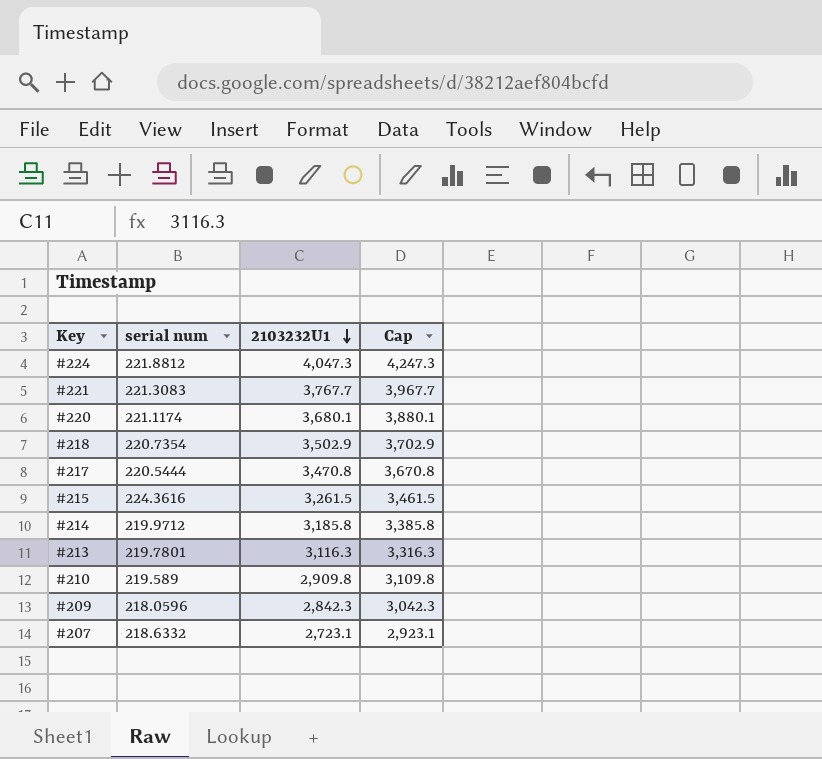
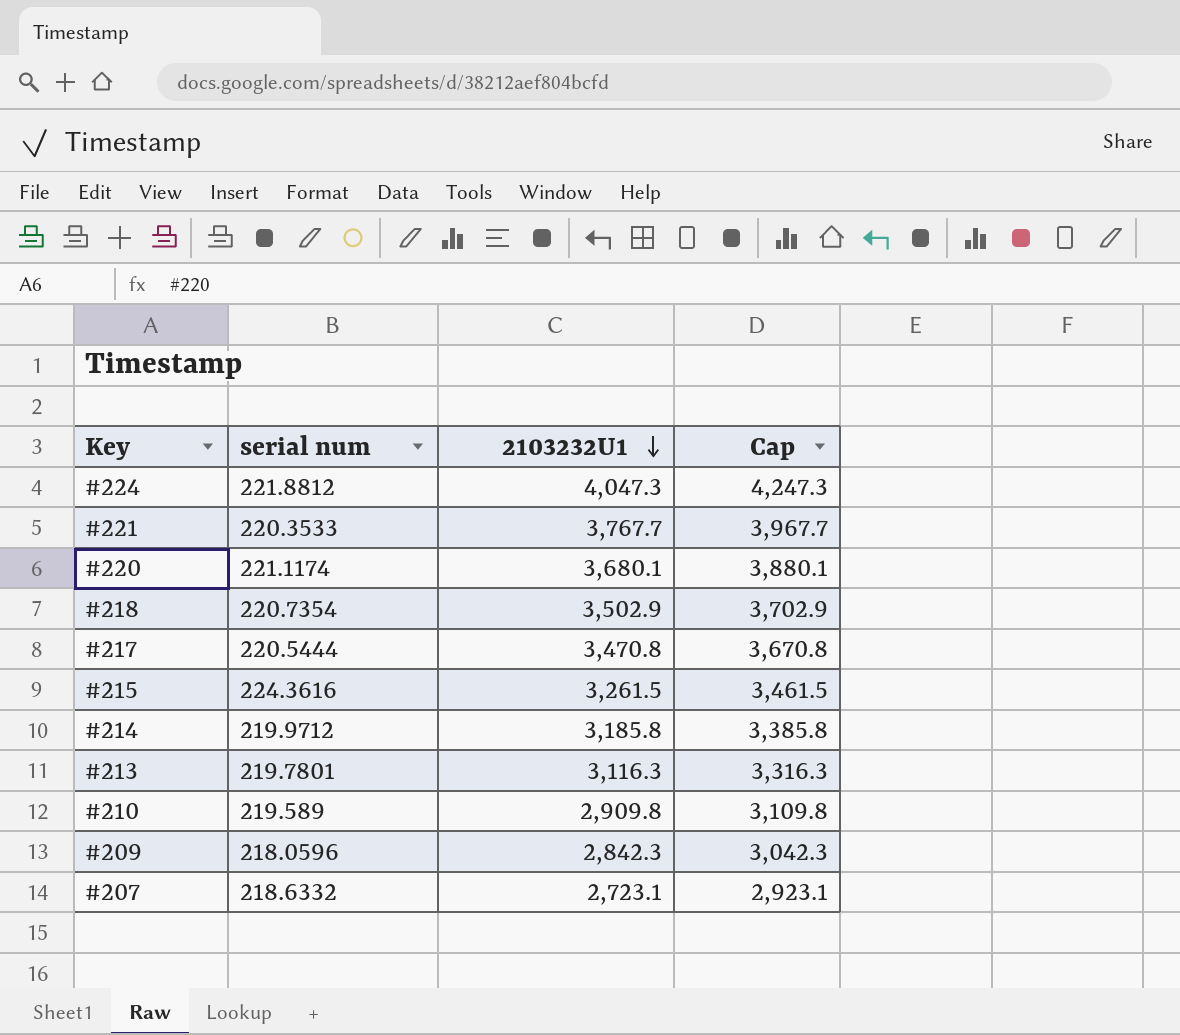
#221 | serial num: 221.3083 -> 220.3533

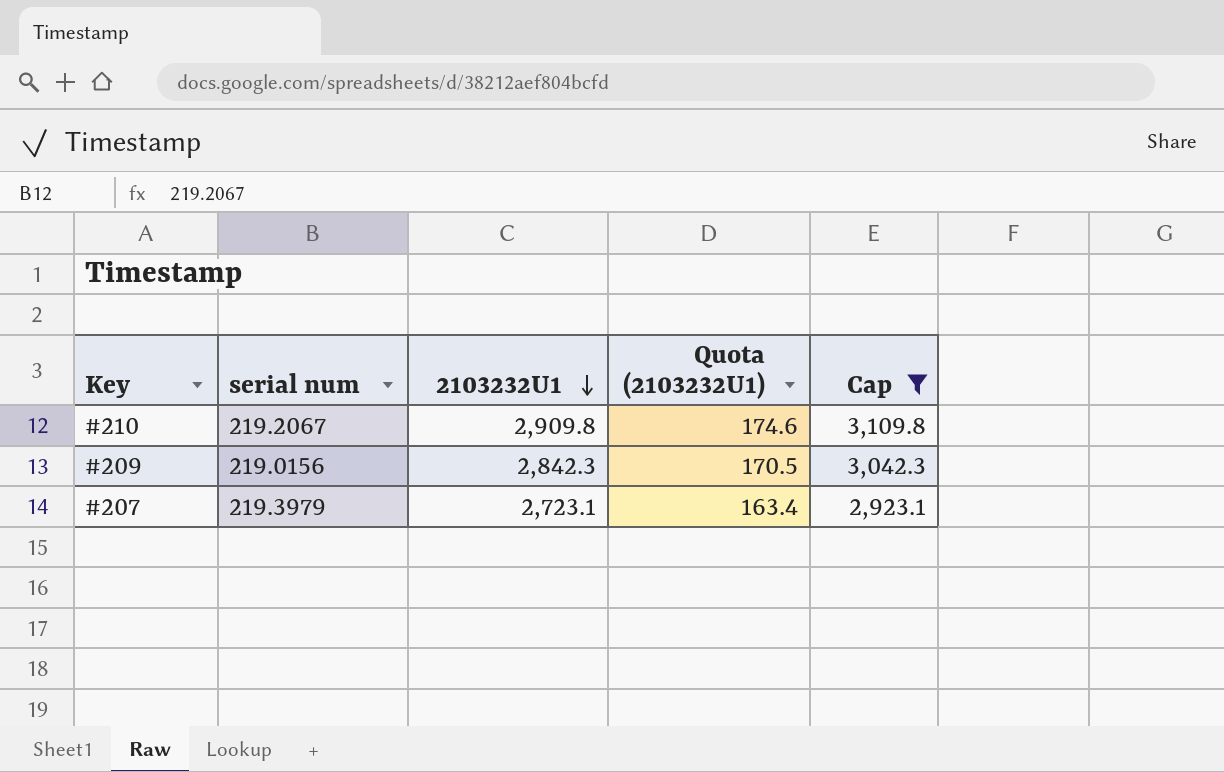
filter: none -> Cap <= 3,109.8
column Quota (2103232U1) | formula: none -> [2103232U1] * 0.06
#210 | serial num: 219.589 -> 219.2067
#209 | serial num: 218.0596 -> 219.0156
#207 | serial num: 218.6332 -> 219.3979

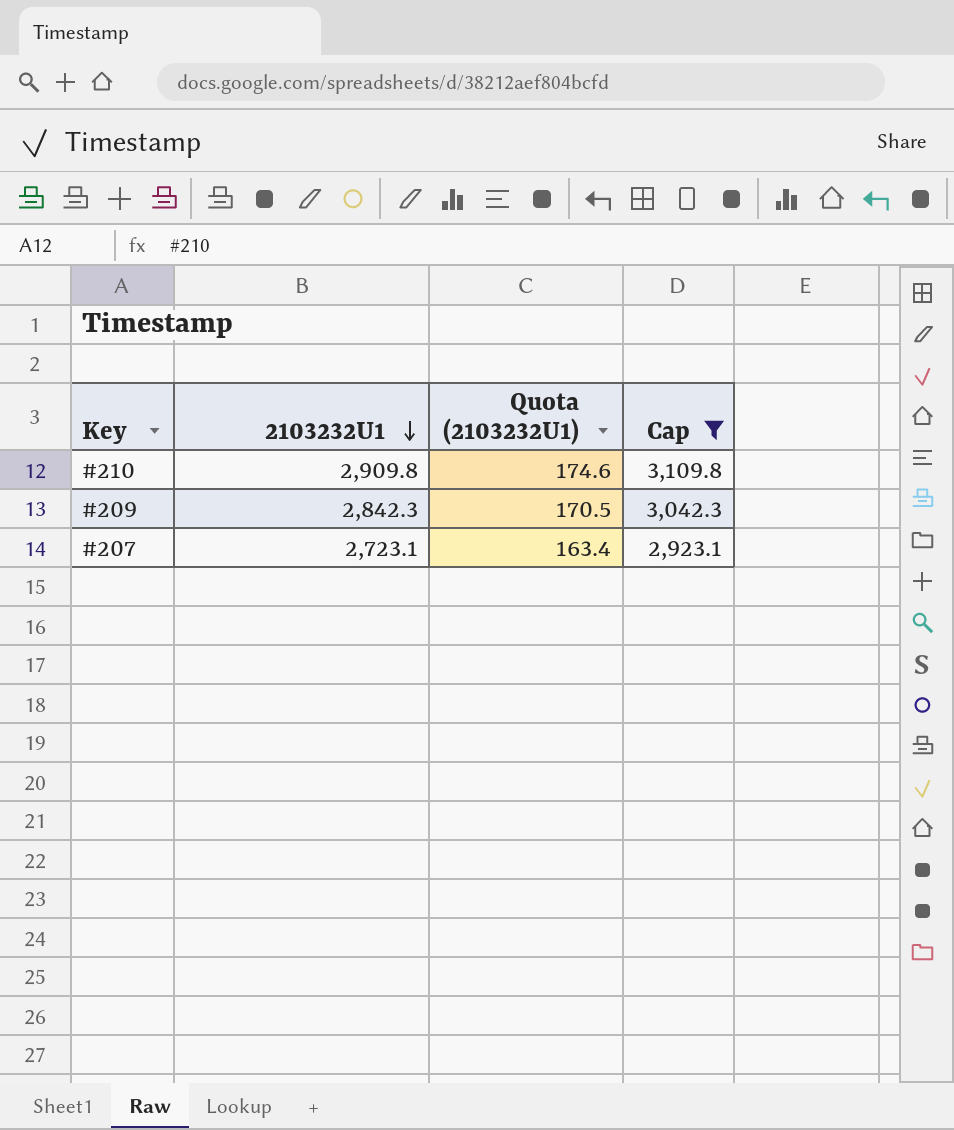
column serial num | position: 2 -> none

